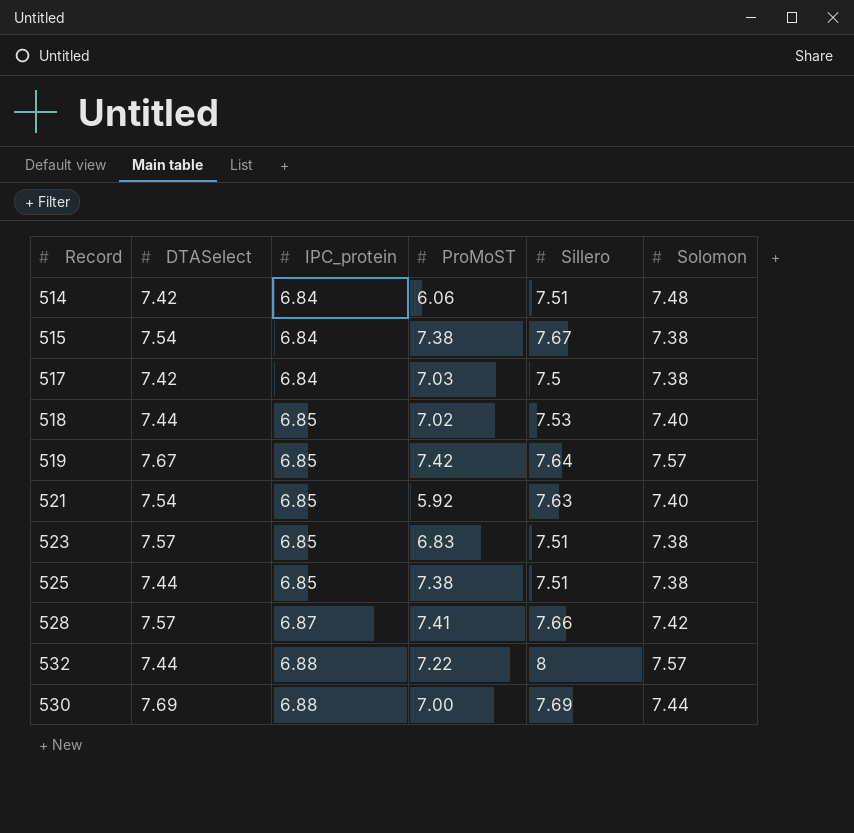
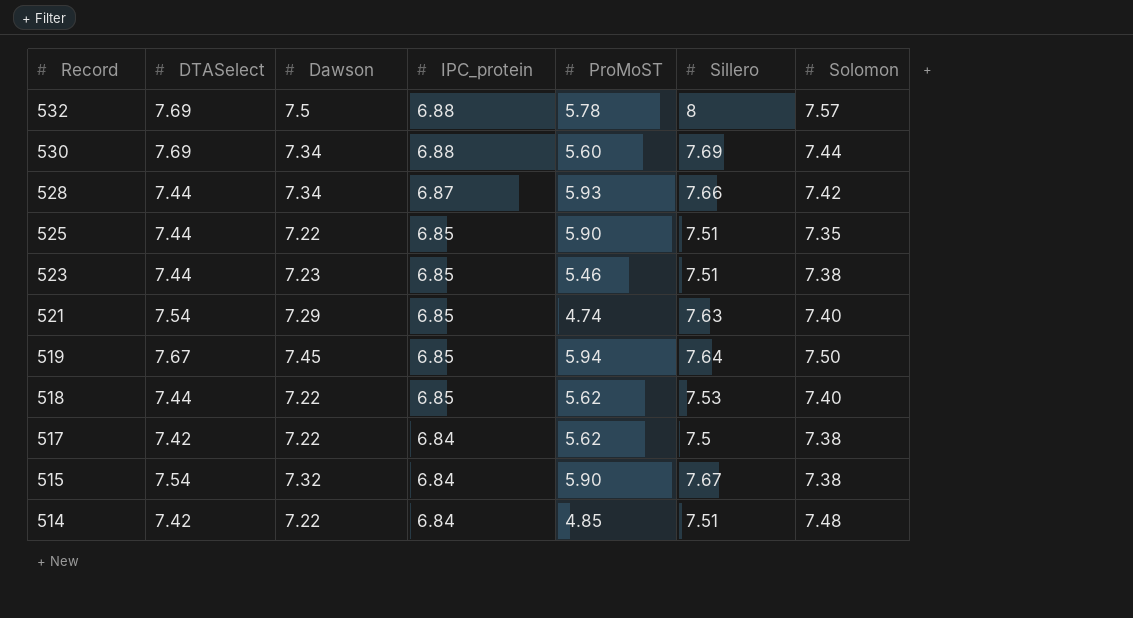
row order: IPC_protein ascending -> Record descending
column Dawson | position: none -> 3
532 | DTASelect: 7.44 -> 7.69
532 | ProMoST: 7.22 -> 5.78
530 | ProMoST: 7.00 -> 5.60
528 | DTASelect: 7.57 -> 7.44
528 | ProMoST: 7.41 -> 5.93
525 | ProMoST: 7.38 -> 5.90
525 | Solomon: 7.38 -> 7.35
523 | DTASelect: 7.57 -> 7.44
523 | ProMoST: 6.83 -> 5.46
521 | ProMoST: 5.92 -> 4.74
519 | ProMoST: 7.42 -> 5.94
519 | Solomon: 7.57 -> 7.50
518 | ProMoST: 7.02 -> 5.62
517 | ProMoST: 7.03 -> 5.62
515 | ProMoST: 7.38 -> 5.90
514 | ProMoST: 6.06 -> 4.85

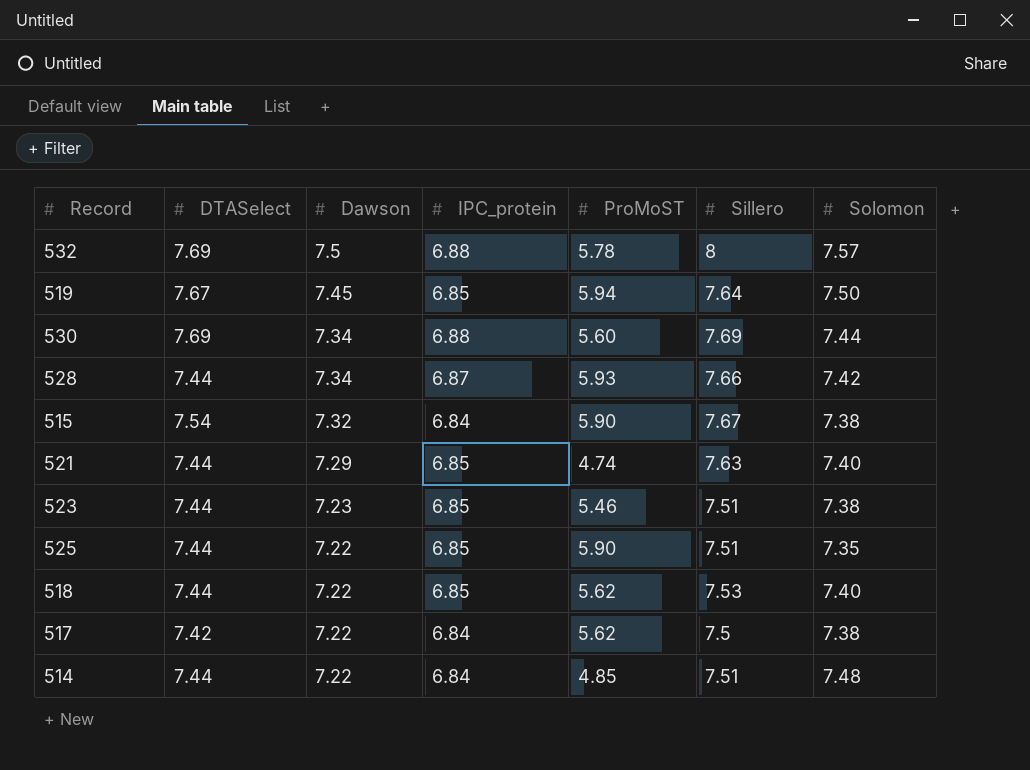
row order: Record descending -> Dawson descending
521 | DTASelect: 7.54 -> 7.44
514 | DTASelect: 7.42 -> 7.44

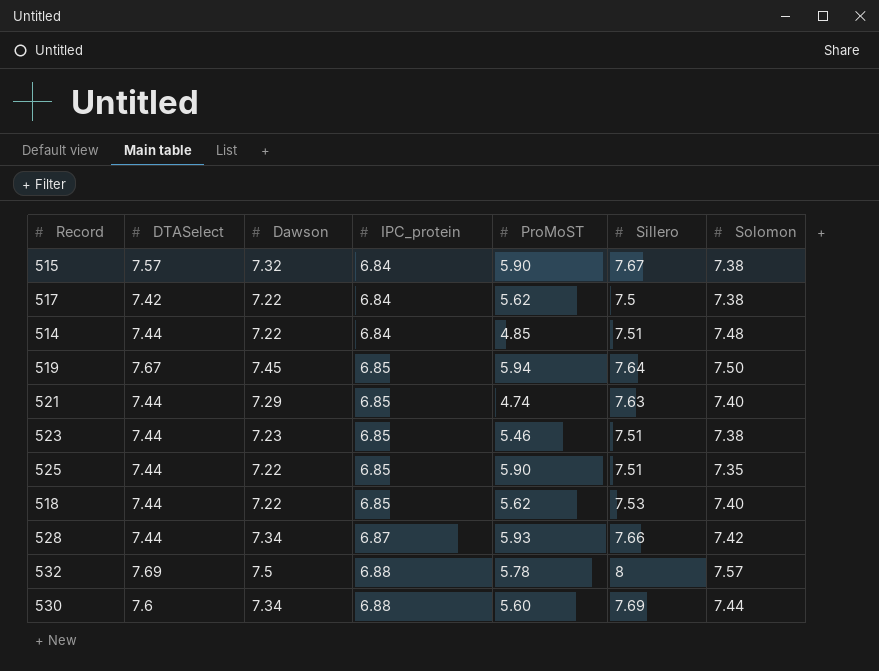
row order: Dawson descending -> IPC_protein ascending
515 | DTASelect: 7.54 -> 7.57
530 | DTASelect: 7.69 -> 7.6

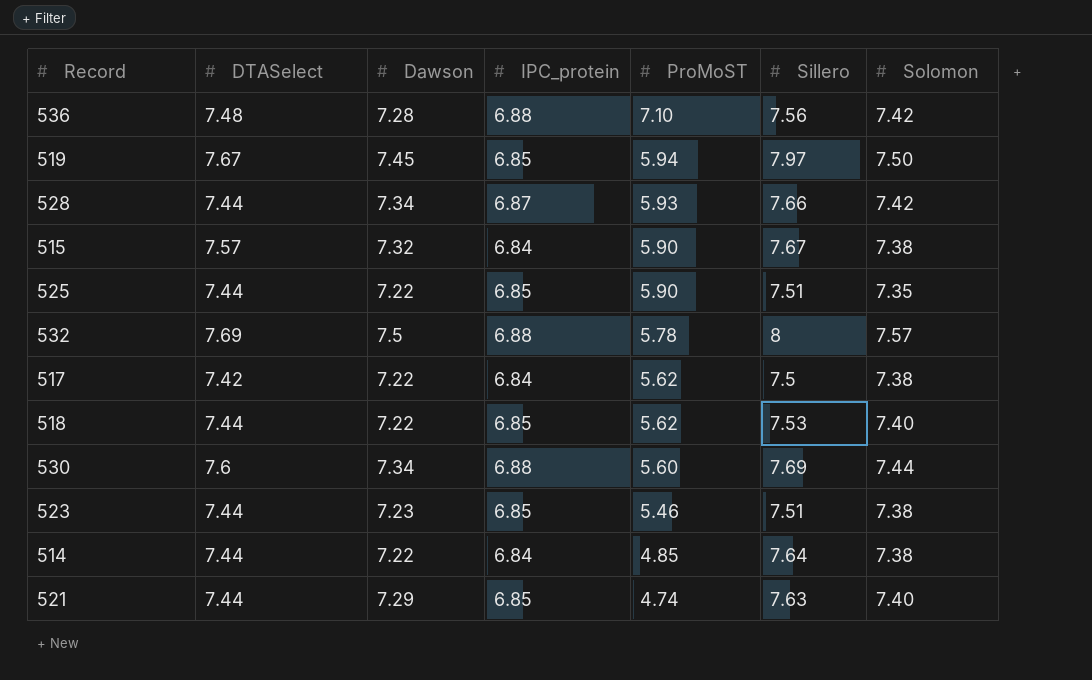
row order: IPC_protein ascending -> ProMoST descending
row 536: none -> 7.48 | 7.28 | 6.88 | 7.10 | 7.56 | 7.42
519 | Sillero: 7.64 -> 7.97
514 | Sillero: 7.51 -> 7.64
514 | Solomon: 7.48 -> 7.38

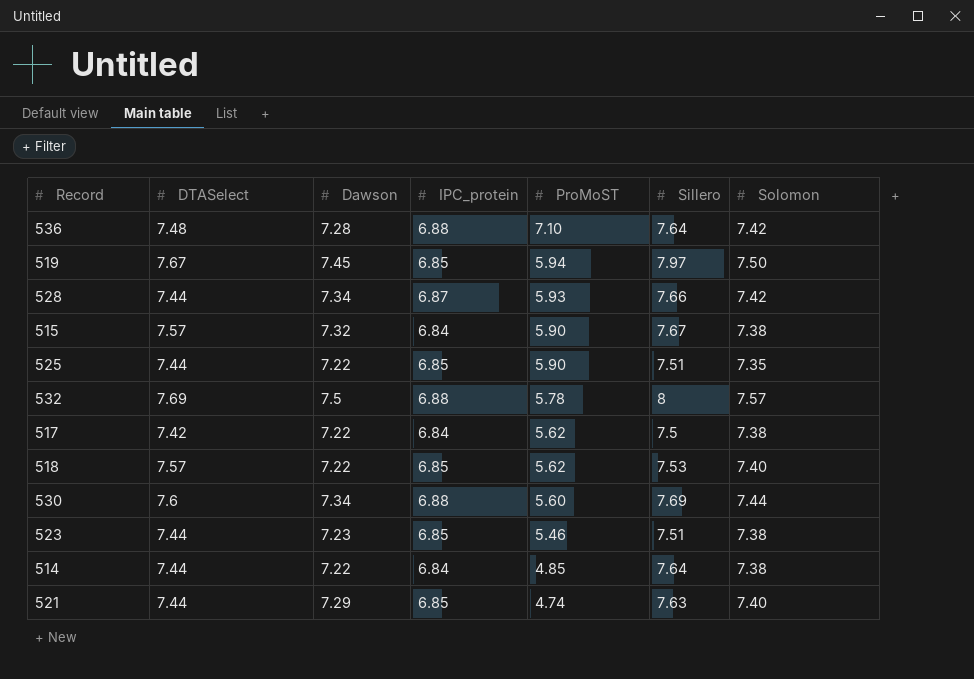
536 | Sillero: 7.56 -> 7.64
518 | DTASelect: 7.44 -> 7.57

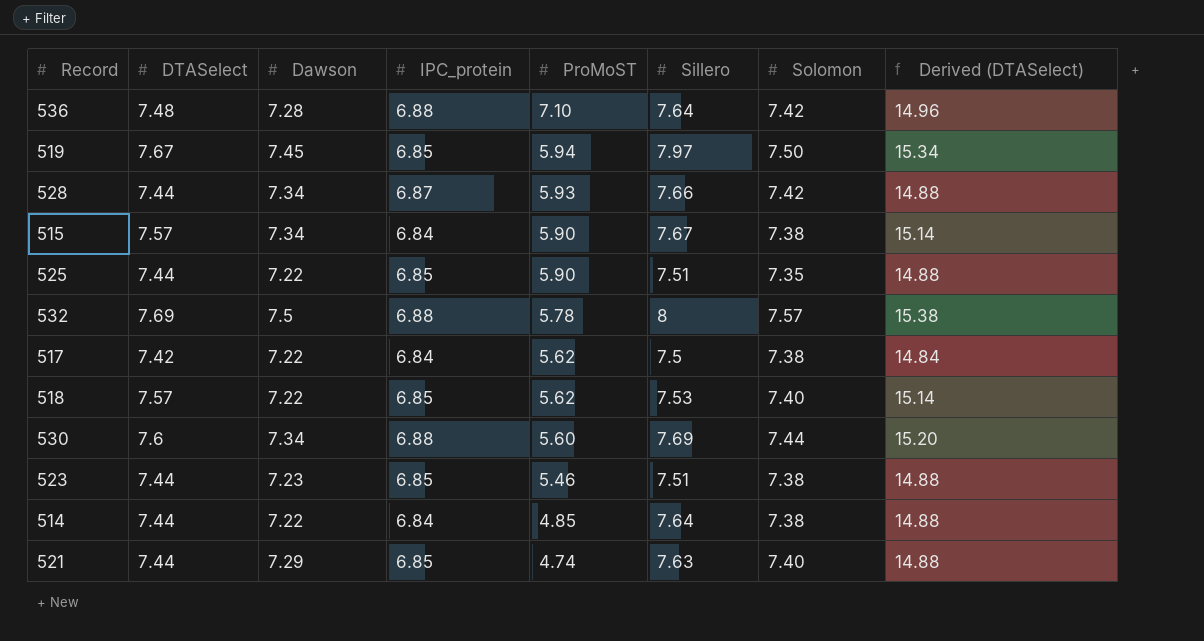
column Derived (DTASelect) | formula: none -> [DTASelect] * 2
515 | Dawson: 7.32 -> 7.34

